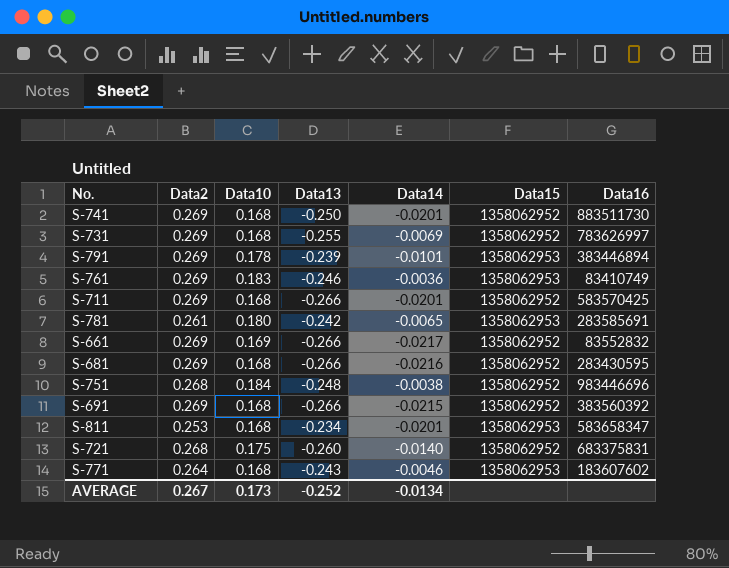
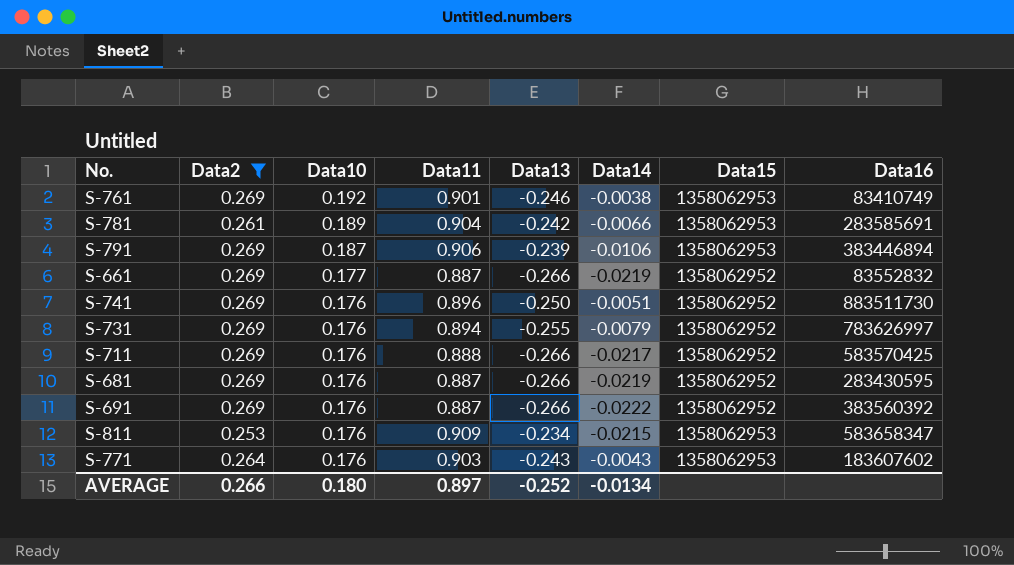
filter: none -> Data2 != 0.268
row order: none -> Data10 descending
column Data11 | position: none -> 4
S-761 | Data10: 0.183 -> 0.192
S-761 | Data14: -0.0036 -> -0.0038
S-781 | Data10: 0.180 -> 0.189
S-781 | Data14: -0.0065 -> -0.0066
S-791 | Data10: 0.178 -> 0.187
S-791 | Data14: -0.0101 -> -0.0106
S-661 | Data10: 0.169 -> 0.177
S-661 | Data14: -0.0217 -> -0.0219
S-741 | Data10: 0.168 -> 0.176
S-741 | Data14: -0.0201 -> -0.0051
S-731 | Data10: 0.168 -> 0.176
S-731 | Data14: -0.0069 -> -0.0079
S-711 | Data10: 0.168 -> 0.176
S-711 | Data14: -0.0201 -> -0.0217
S-681 | Data10: 0.168 -> 0.176
S-681 | Data14: -0.0216 -> -0.0219
S-691 | Data10: 0.168 -> 0.176
S-691 | Data14: -0.0215 -> -0.0222
S-811 | Data10: 0.168 -> 0.176
S-811 | Data14: -0.0201 -> -0.0215
S-771 | Data10: 0.168 -> 0.176
S-771 | Data14: -0.0046 -> -0.0043
AVERAGE | Data2: 0.267 -> 0.266
AVERAGE | Data10: 0.173 -> 0.180

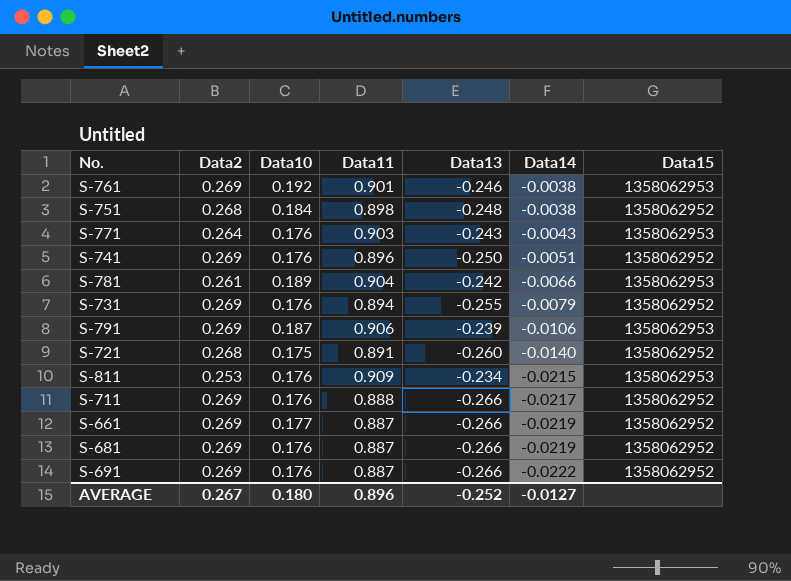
filter: Data2 != 0.268 -> none
row order: Data10 descending -> Data14 descending
column Data16 | position: 8 -> none
AVERAGE | Data2: 0.266 -> 0.267
AVERAGE | Data11: 0.897 -> 0.896
AVERAGE | Data14: -0.0134 -> -0.0127

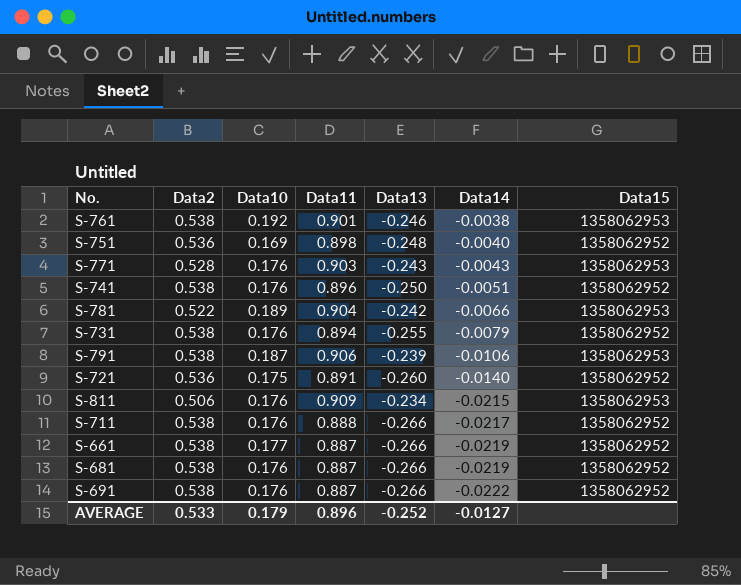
S-761 | Data2: 0.269 -> 0.538
S-751 | Data2: 0.268 -> 0.536
S-751 | Data10: 0.184 -> 0.169
S-751 | Data14: -0.0038 -> -0.0040
S-771 | Data2: 0.264 -> 0.528
S-741 | Data2: 0.269 -> 0.538
S-781 | Data2: 0.261 -> 0.522
S-731 | Data2: 0.269 -> 0.538
S-791 | Data2: 0.269 -> 0.538
S-721 | Data2: 0.268 -> 0.536
S-811 | Data2: 0.253 -> 0.506
S-711 | Data2: 0.269 -> 0.538
S-661 | Data2: 0.269 -> 0.538
S-681 | Data2: 0.269 -> 0.538
S-691 | Data2: 0.269 -> 0.538
AVERAGE | Data2: 0.267 -> 0.533
AVERAGE | Data10: 0.180 -> 0.179

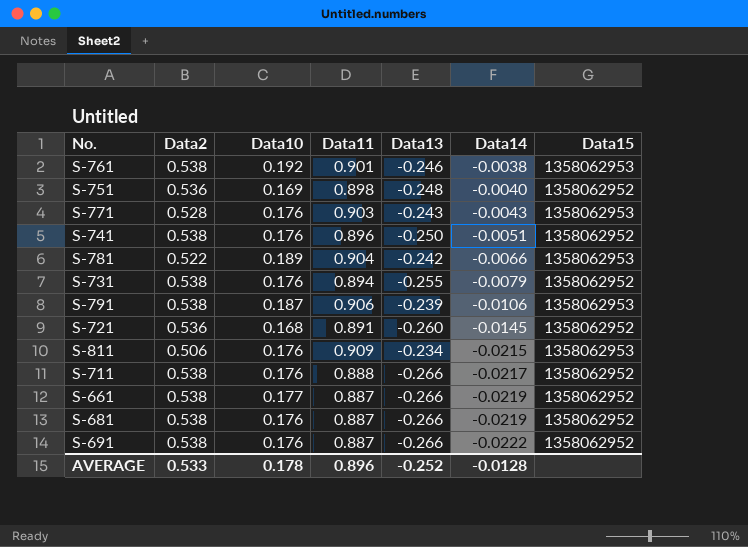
S-721 | Data10: 0.175 -> 0.168
S-721 | Data14: -0.0140 -> -0.0145
AVERAGE | Data10: 0.179 -> 0.178
AVERAGE | Data14: -0.0127 -> -0.0128

